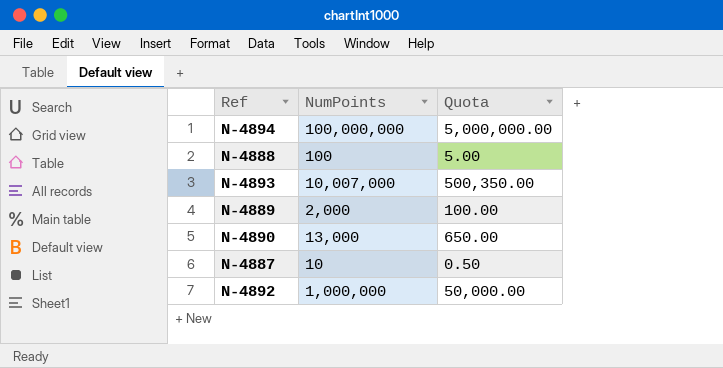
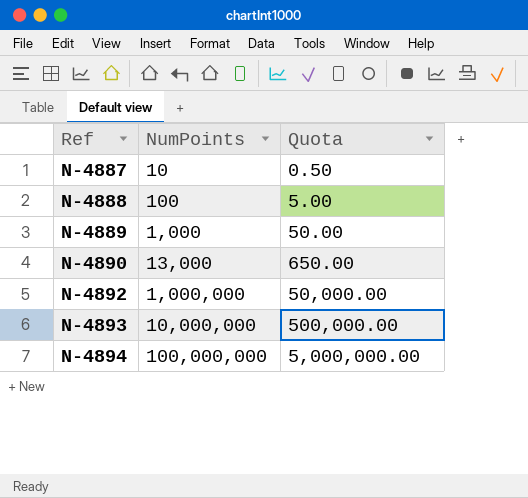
row order: none -> Ref ascending
N-4889 | NumPoints: 2,000 -> 1,000
N-4889 | Quota: 100.00 -> 50.00
N-4893 | NumPoints: 10,007,000 -> 10,000,000
N-4893 | Quota: 500,350.00 -> 500,000.00

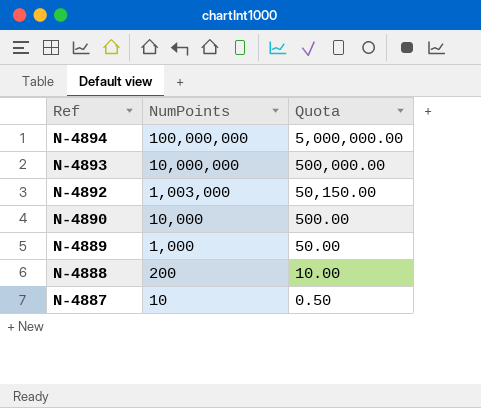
row order: Ref ascending -> Ref descending
N-4892 | NumPoints: 1,000,000 -> 1,003,000
N-4892 | Quota: 50,000.00 -> 50,150.00
N-4890 | NumPoints: 13,000 -> 10,000
N-4890 | Quota: 650.00 -> 500.00
N-4888 | NumPoints: 100 -> 200
N-4888 | Quota: 5.00 -> 10.00

